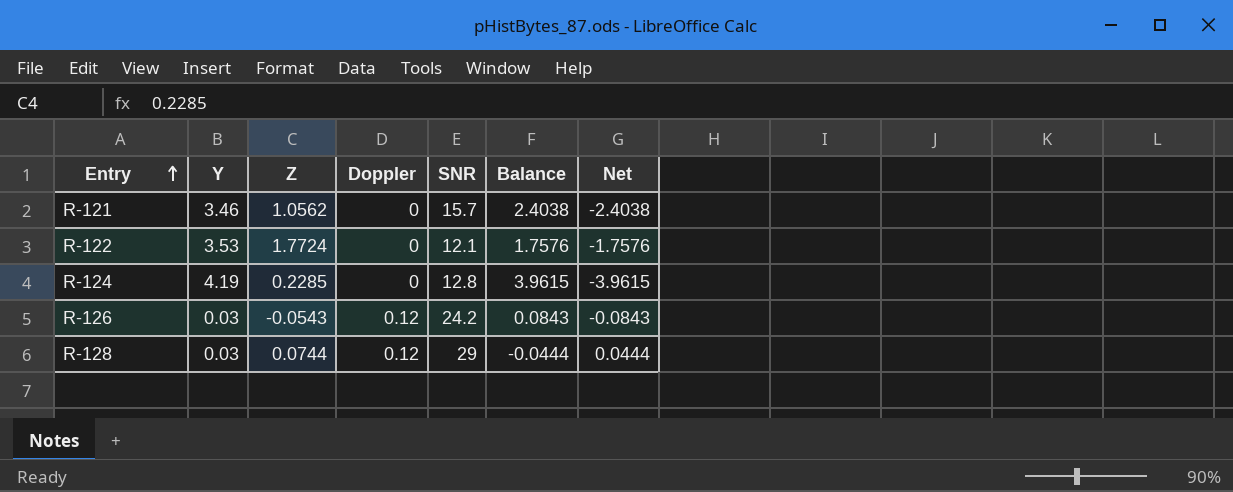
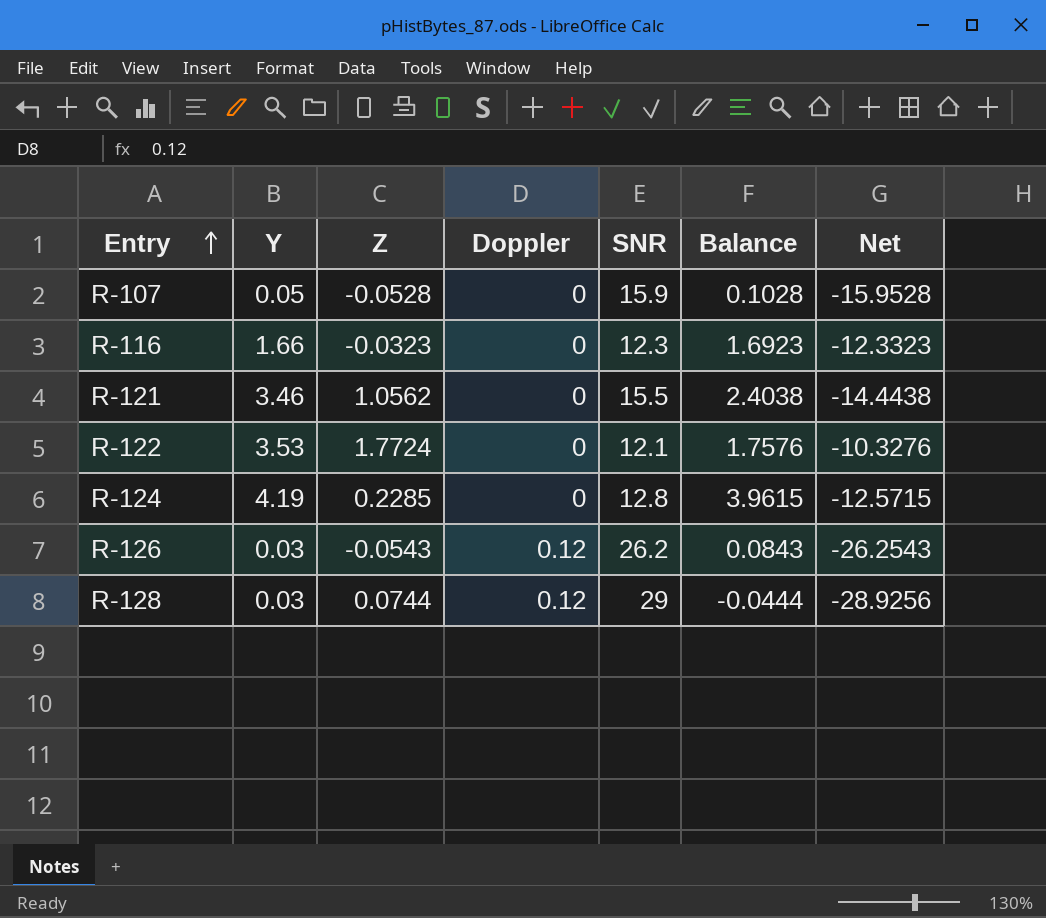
column Net | formula: [Z] - [Y] -> [Z] - [SNR]
row R-107: none -> 0.05 | -0.0528 | 0 | 15.9 | 0.1028 | -15.9528
row R-116: none -> 1.66 | -0.0323 | 0 | 12.3 | 1.6923 | -12.3323
R-121 | SNR: 15.7 -> 15.5
R-126 | SNR: 24.2 -> 26.2

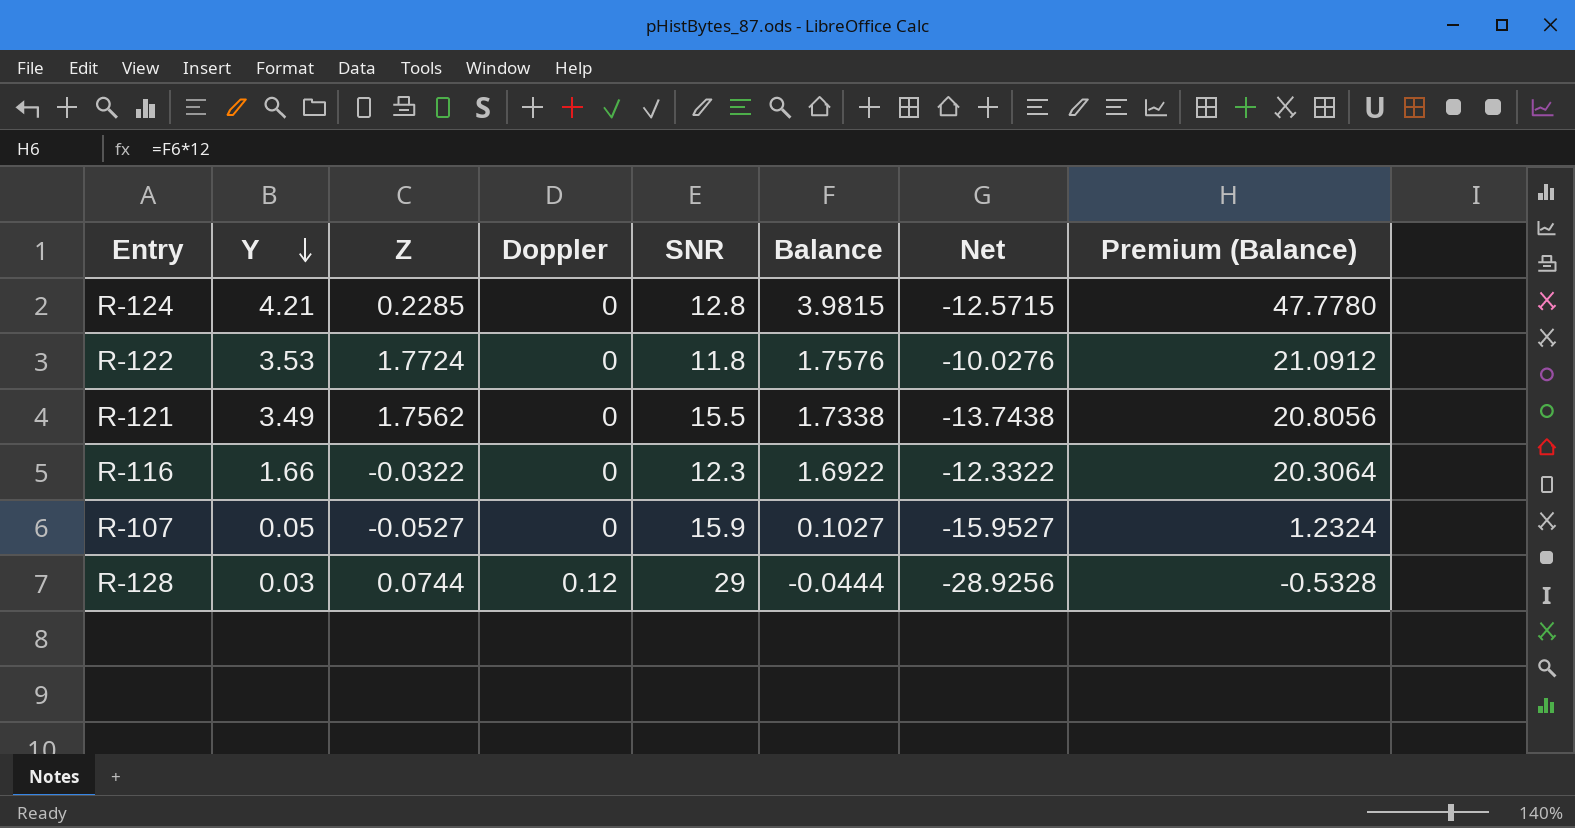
row order: Entry ascending -> Y descending
column Premium (Balance) | formula: none -> [Balance] * 12
row R-126: 0.03 | -0.0543 | 0.12 | 26.2 | 0.0843 | -26.2543 -> none
R-124 | Y: 4.19 -> 4.21
R-124 | Balance: 3.9615 -> 3.9815
R-122 | SNR: 12.1 -> 11.8
R-122 | Net: -10.3276 -> -10.0276
R-121 | Y: 3.46 -> 3.49
R-121 | Z: 1.0562 -> 1.7562
R-121 | Balance: 2.4038 -> 1.7338
R-121 | Net: -14.4438 -> -13.7438
R-116 | Z: -0.0323 -> -0.0322
R-116 | Balance: 1.6923 -> 1.6922
R-116 | Net: -12.3323 -> -12.3322
R-107 | Z: -0.0528 -> -0.0527
R-107 | Balance: 0.1028 -> 0.1027
R-107 | Net: -15.9528 -> -15.9527

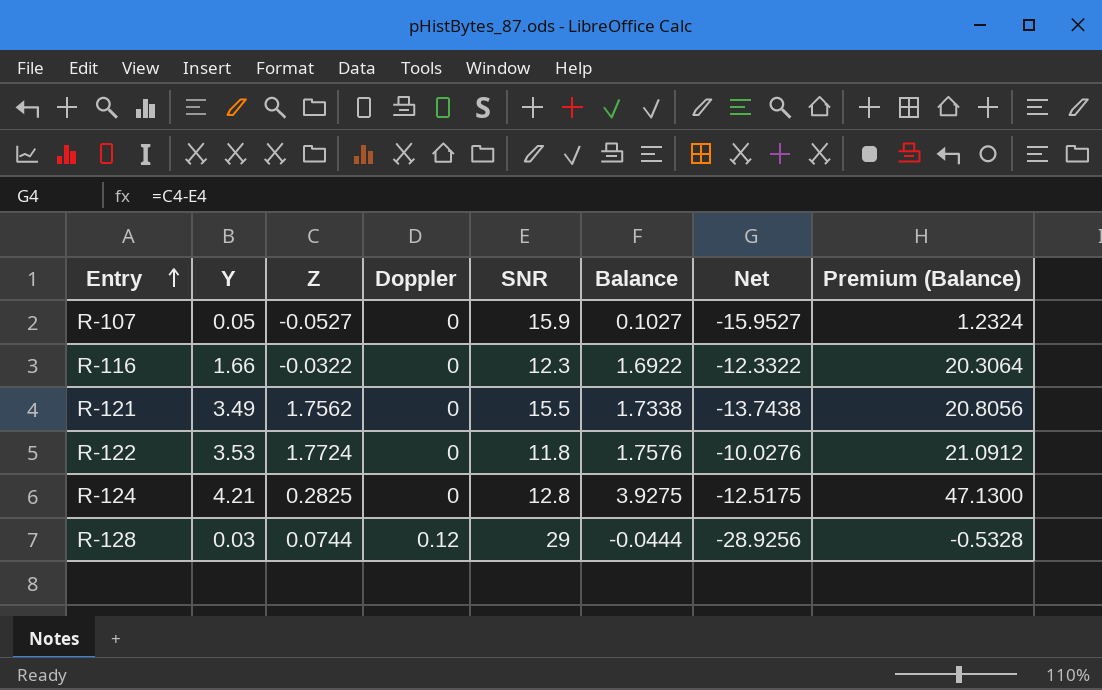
row order: Y descending -> Entry ascending
R-124 | Z: 0.2285 -> 0.2825
R-124 | Balance: 3.9815 -> 3.9275
R-124 | Net: -12.5715 -> -12.5175
R-124 | Premium (Balance): 47.7780 -> 47.1300

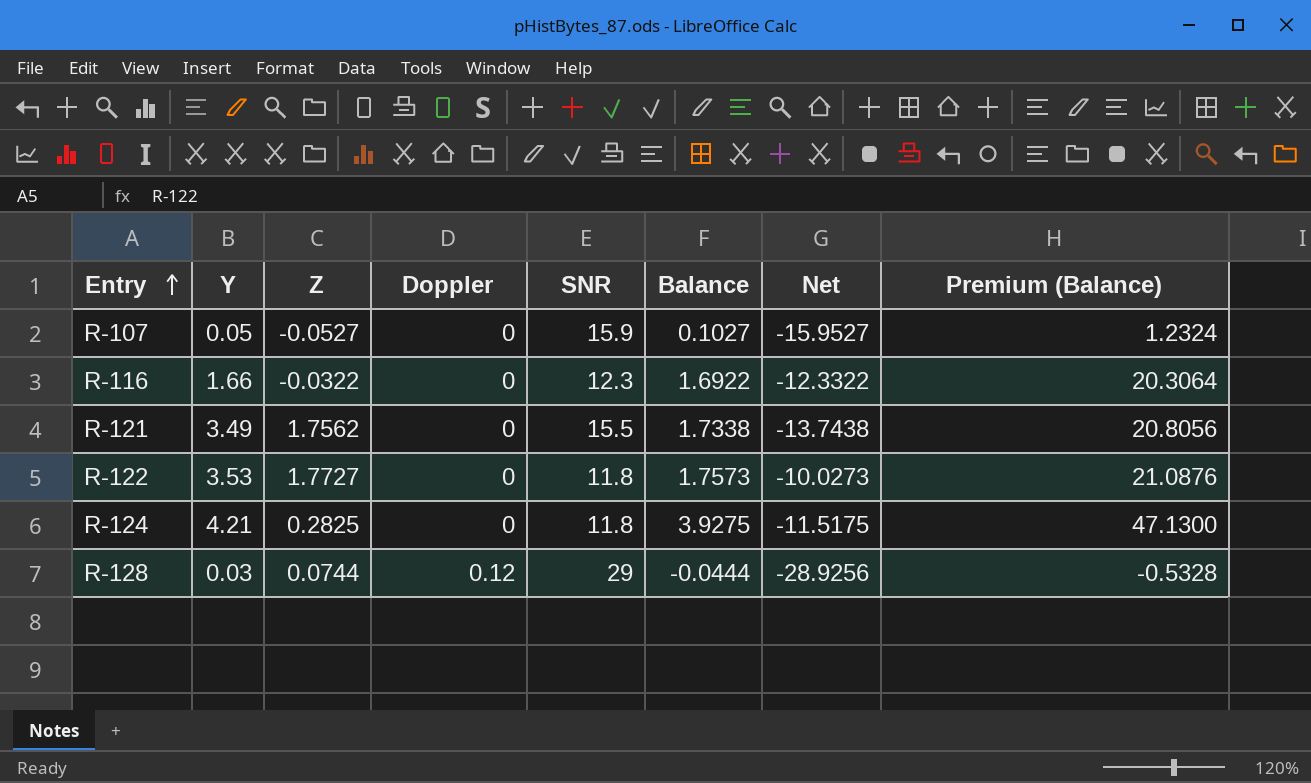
R-122 | Z: 1.7724 -> 1.7727
R-122 | Balance: 1.7576 -> 1.7573
R-122 | Net: -10.0276 -> -10.0273
R-122 | Premium (Balance): 21.0912 -> 21.0876
R-124 | SNR: 12.8 -> 11.8
R-124 | Net: -12.5175 -> -11.5175

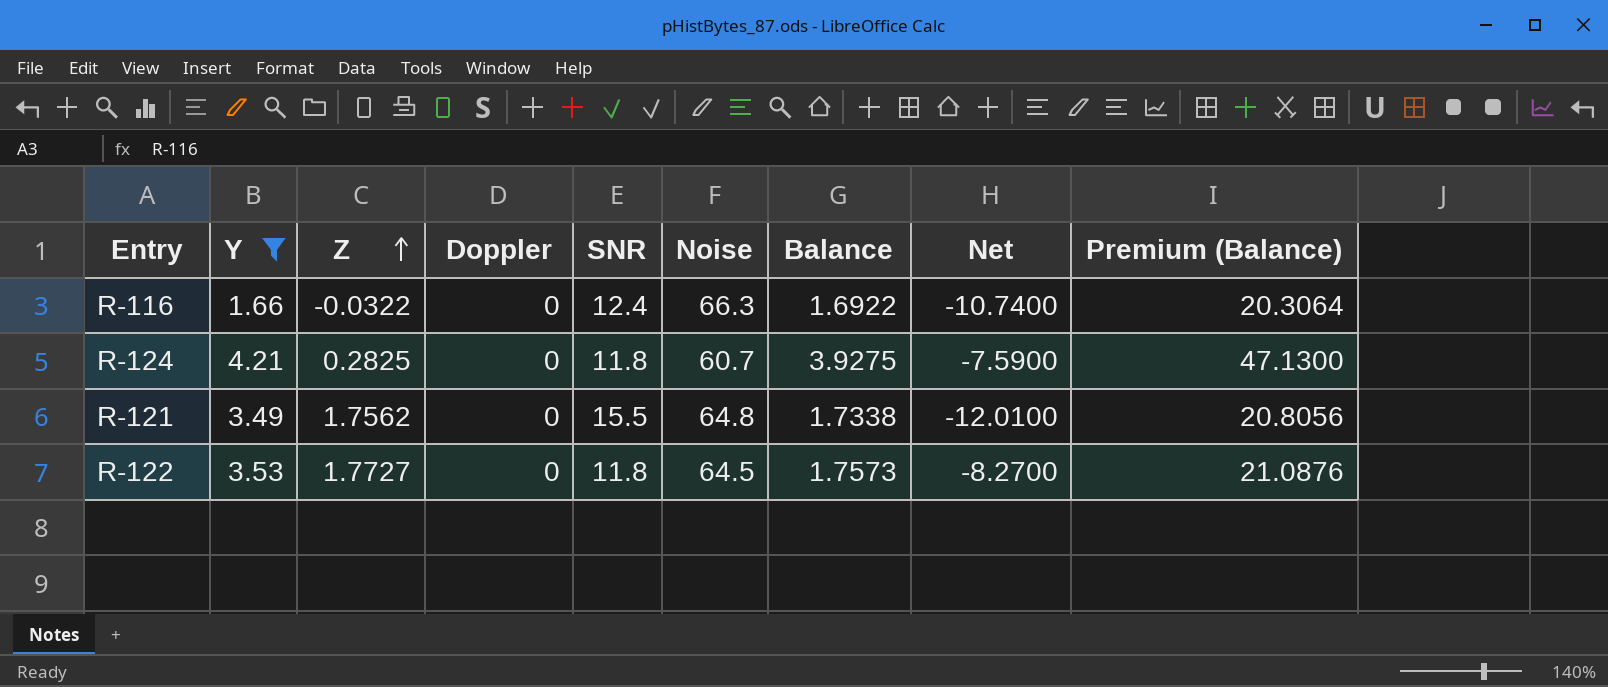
filter: none -> Y >= 1.66
row order: Entry ascending -> Z ascending
column Noise | position: none -> 6
column Net | formula: [Z] - [SNR] -> [Y] - [SNR]
R-116 | SNR: 12.3 -> 12.4

